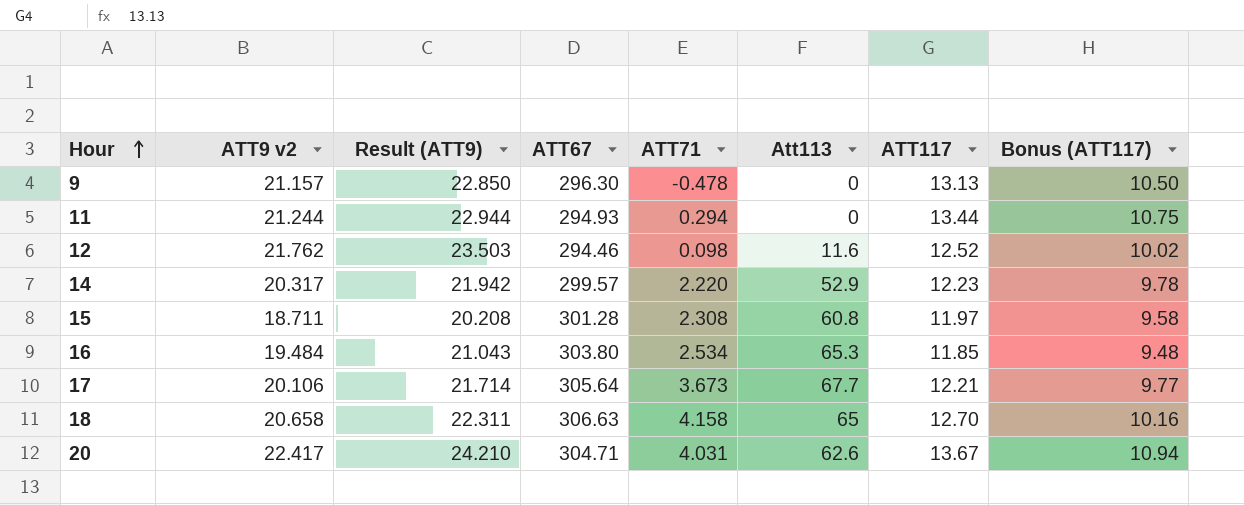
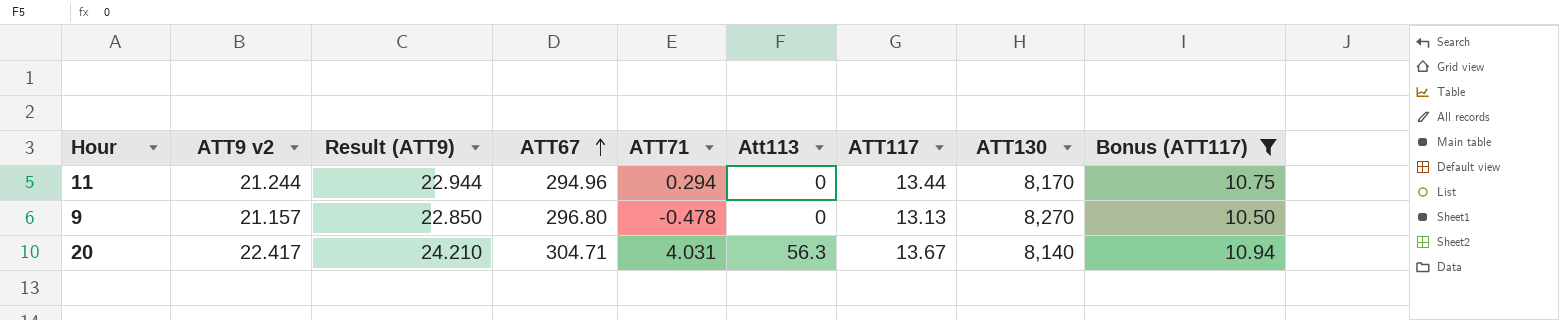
filter: none -> Bonus (ATT117) >= 10.50
row order: Hour ascending -> ATT67 ascending
column ATT130 | position: none -> 8
11 | ATT67: 294.93 -> 294.96
9 | ATT67: 296.30 -> 296.80
20 | Att113: 62.6 -> 56.3

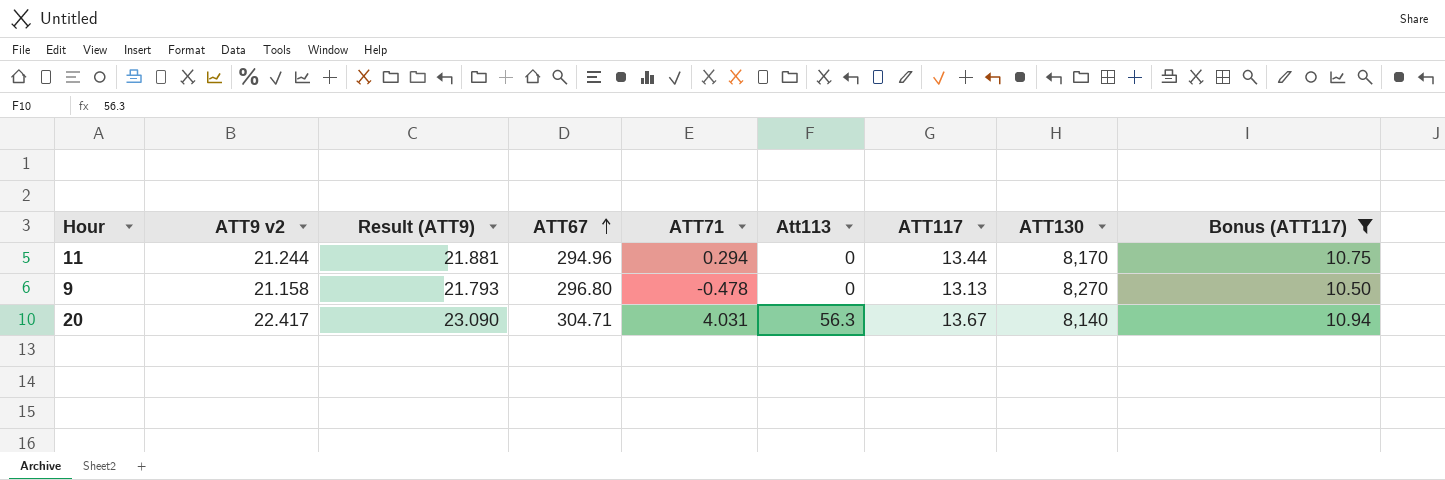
column Result (ATT9) | formula: [ATT9 v2] * 1.08 -> [ATT9 v2] * 1.03
9 | ATT9 v2: 21.157 -> 21.158

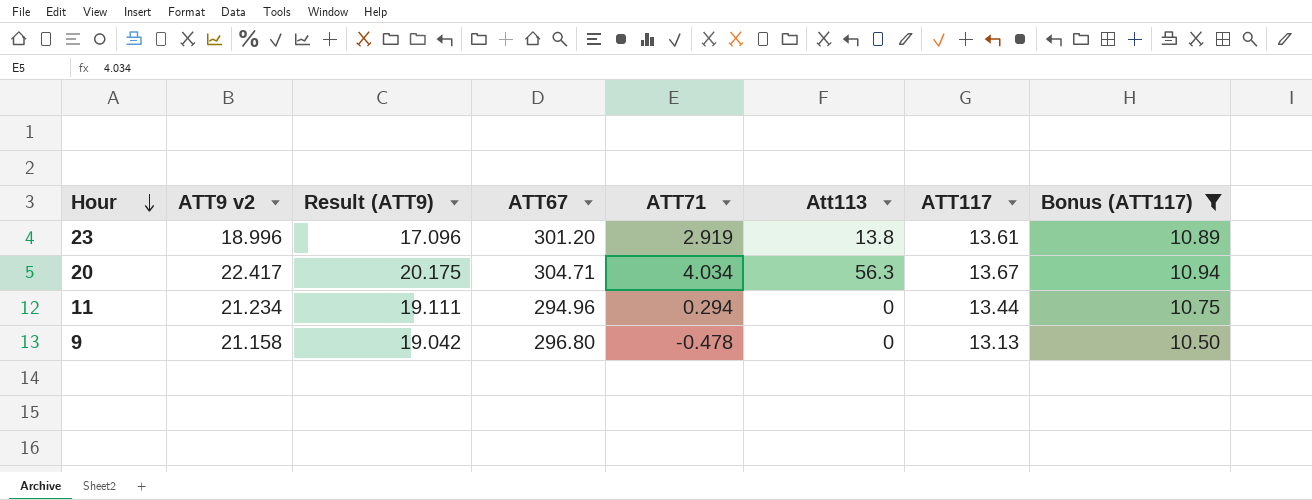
row order: ATT67 ascending -> Hour descending
column ATT130 | position: 8 -> none
column Result (ATT9) | formula: [ATT9 v2] * 1.03 -> [ATT9 v2] * 0.9
row 23: none -> 18.996 | 17.096 | 301.20 | 2.919 | 13.8 | 13.61 | 10.89
20 | ATT71: 4.031 -> 4.034
11 | ATT9 v2: 21.244 -> 21.234

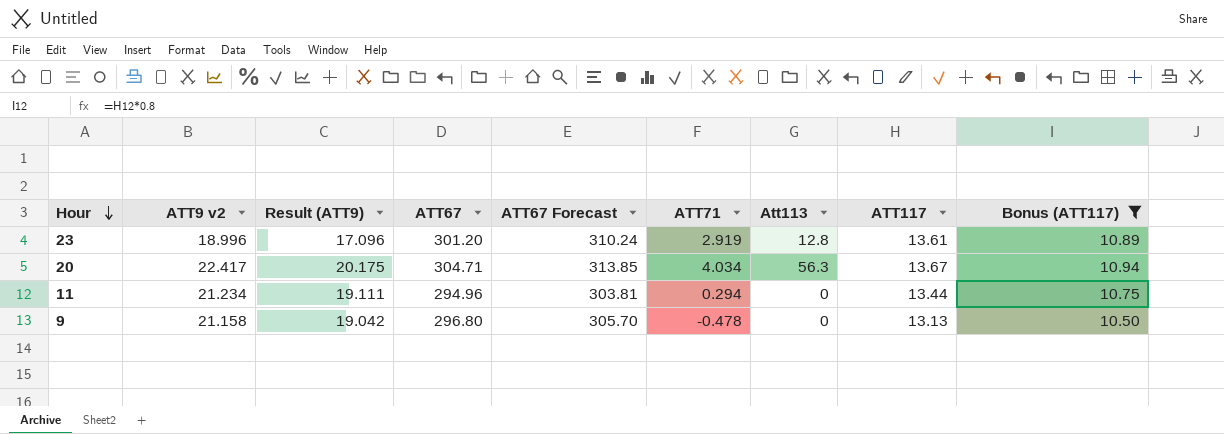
column ATT67 Forecast | formula: none -> [ATT67] * 1.03
23 | Att113: 13.8 -> 12.8

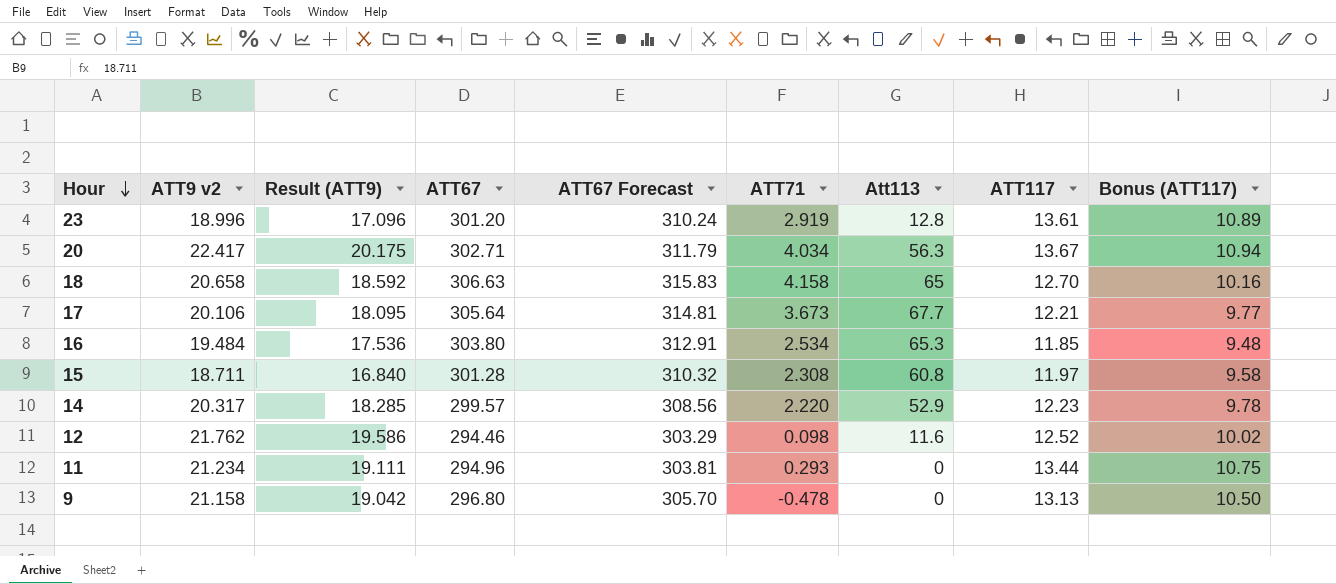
filter: Bonus (ATT117) >= 10.50 -> none
20 | ATT67: 304.71 -> 302.71
20 | ATT67 Forecast: 313.85 -> 311.79
11 | ATT71: 0.294 -> 0.293

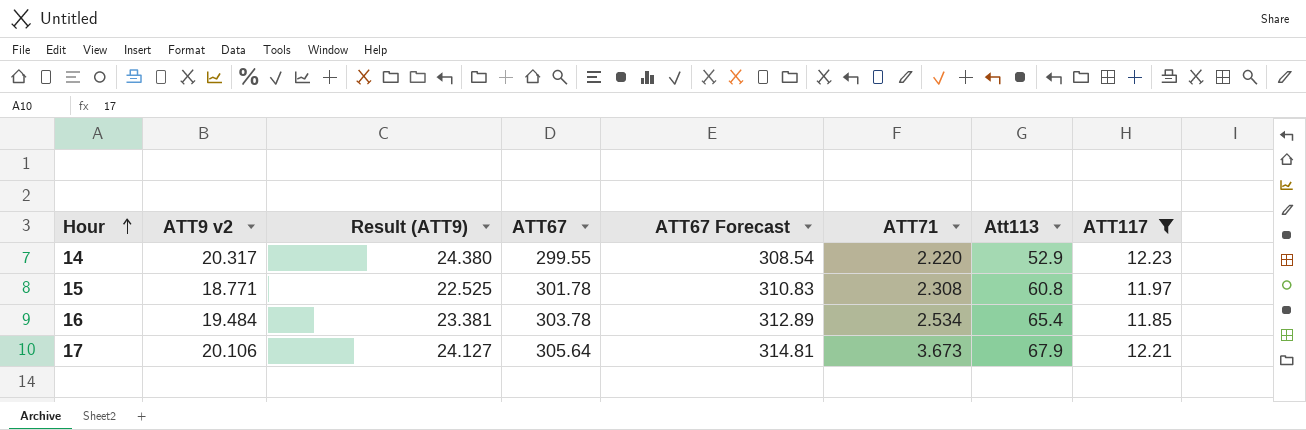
filter: none -> ATT117 <= 12.23
row order: Hour descending -> Hour ascending
column Bonus (ATT117) | formula: [ATT117] * 0.8 -> none
column Result (ATT9) | formula: [ATT9 v2] * 0.9 -> [ATT9 v2] * 1.2
14 | ATT67: 299.57 -> 299.55
14 | ATT67 Forecast: 308.56 -> 308.54
15 | ATT9 v2: 18.711 -> 18.771
15 | ATT67: 301.28 -> 301.78
15 | ATT67 Forecast: 310.32 -> 310.83
16 | ATT67: 303.80 -> 303.78
16 | ATT67 Forecast: 312.91 -> 312.89
16 | Att113: 65.3 -> 65.4
17 | Att113: 67.7 -> 67.9

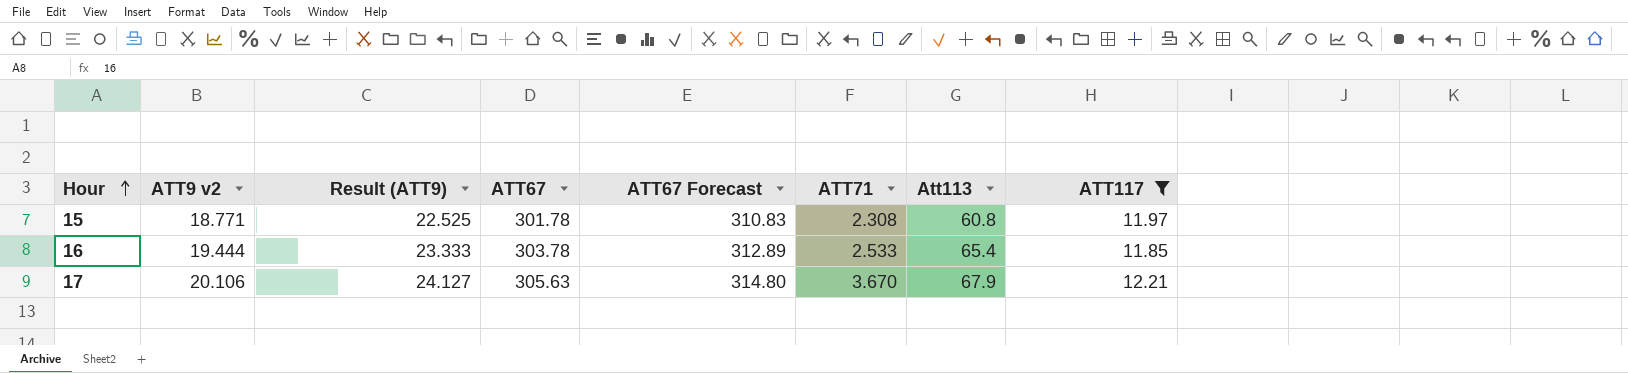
row 14: 20.317 | 24.380 | 299.55 | 308.54 | 2.220 | 52.9 | 12.23 -> none
16 | ATT9 v2: 19.484 -> 19.444
16 | Result (ATT9): 23.381 -> 23.333
16 | ATT71: 2.534 -> 2.533
17 | ATT67: 305.64 -> 305.63
17 | ATT67 Forecast: 314.81 -> 314.80
17 | ATT71: 3.673 -> 3.670

